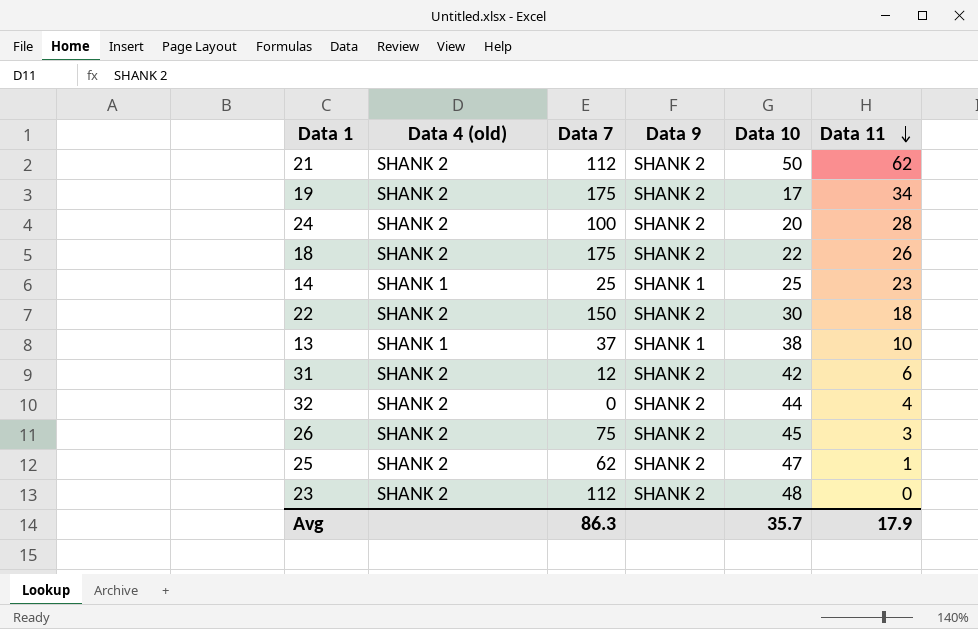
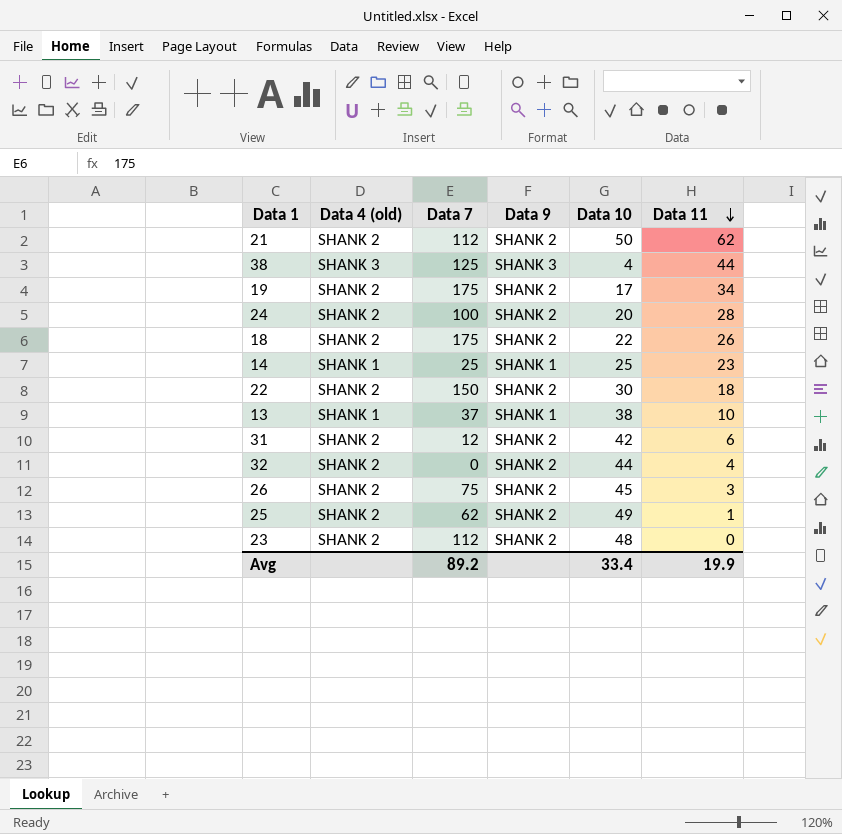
row 38: none -> SHANK 3 | 125 | SHANK 3 | 4 | 44
25 | Data 10: 47 -> 49
Avg | Data 7: 86.3 -> 89.2
Avg | Data 10: 35.7 -> 33.4
Avg | Data 11: 17.9 -> 19.9

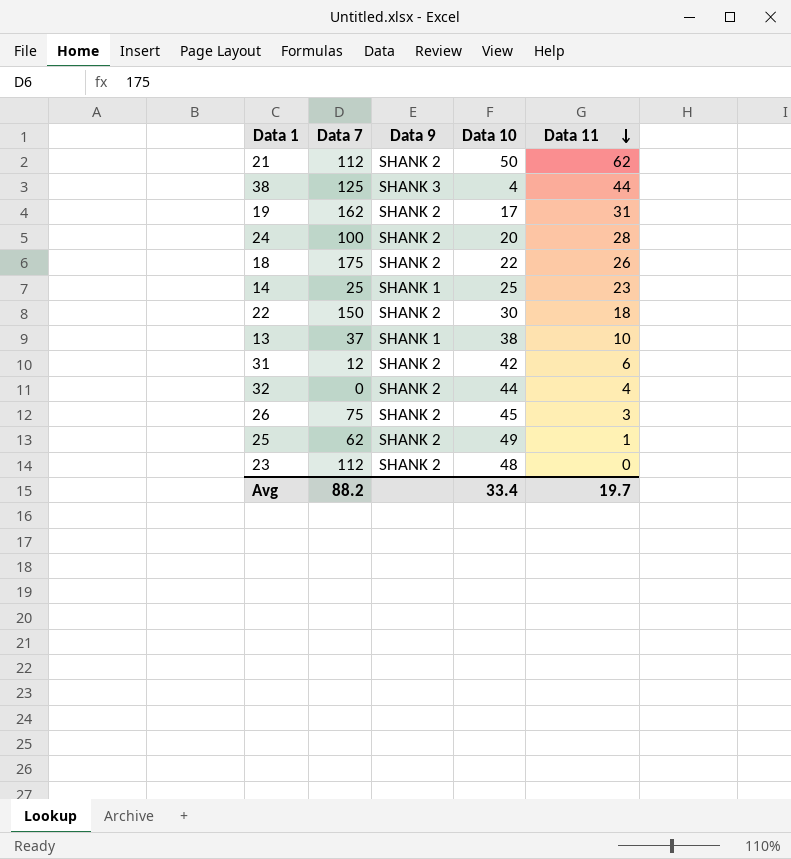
column Data 4 (old) | position: 2 -> none
19 | Data 7: 175 -> 162
19 | Data 11: 34 -> 31
Avg | Data 7: 89.2 -> 88.2
Avg | Data 11: 19.9 -> 19.7

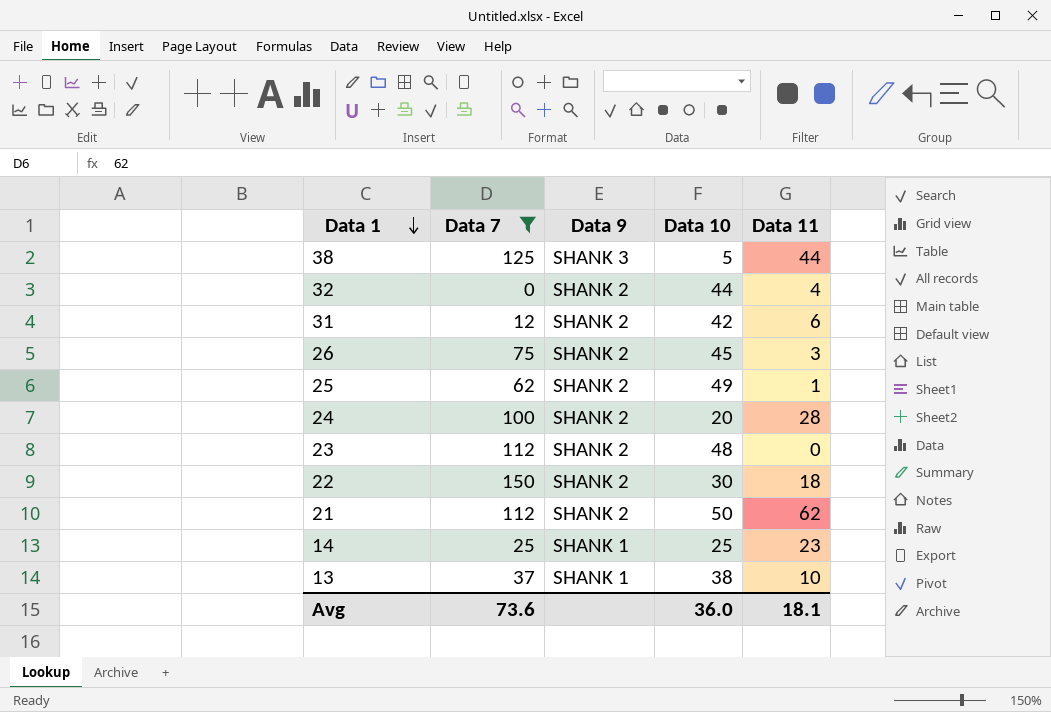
filter: none -> Data 7 <= 150
row order: Data 11 descending -> Data 1 descending
38 | Data 10: 4 -> 5
Avg | Data 7: 88.2 -> 73.6
Avg | Data 10: 33.4 -> 36.0
Avg | Data 11: 19.7 -> 18.1

